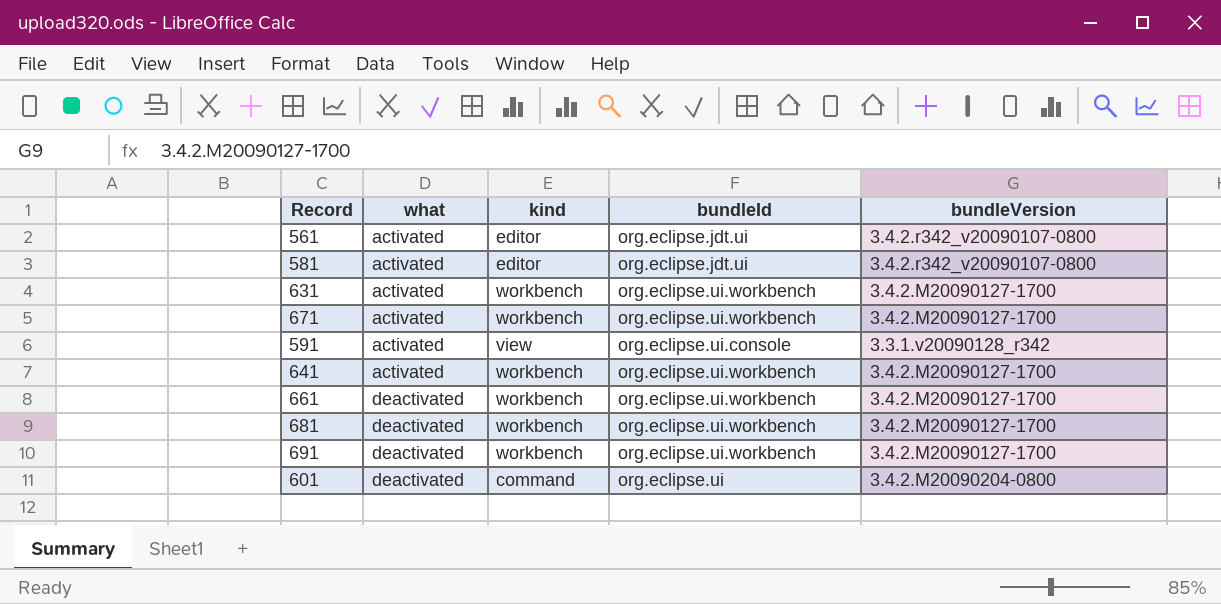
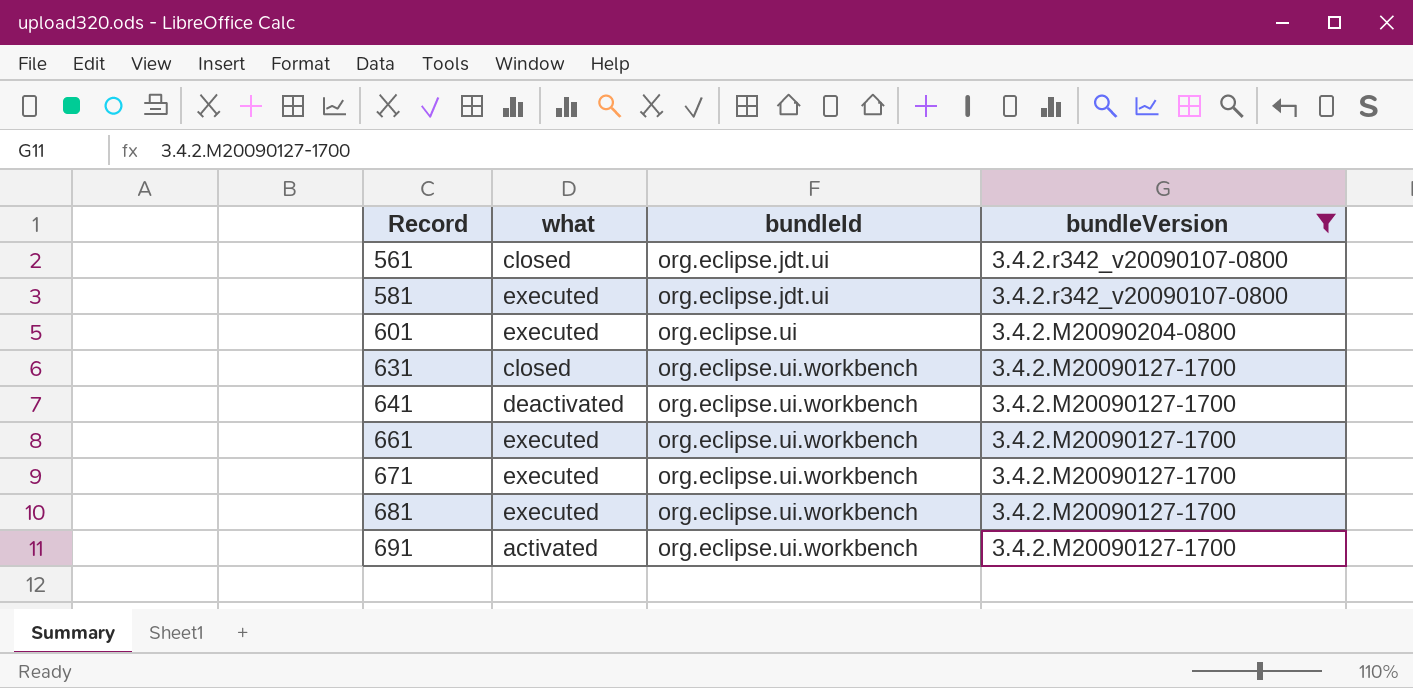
filter: none -> bundleVersion != 3.3.1.v20090128_r342
row order: what ascending -> Record ascending
column kind | position: 3 -> none
561 | what: activated -> closed
581 | what: activated -> executed
601 | what: deactivated -> executed
631 | what: activated -> closed
641 | what: activated -> deactivated
661 | what: deactivated -> executed
671 | what: activated -> executed
681 | what: deactivated -> executed
691 | what: deactivated -> activated

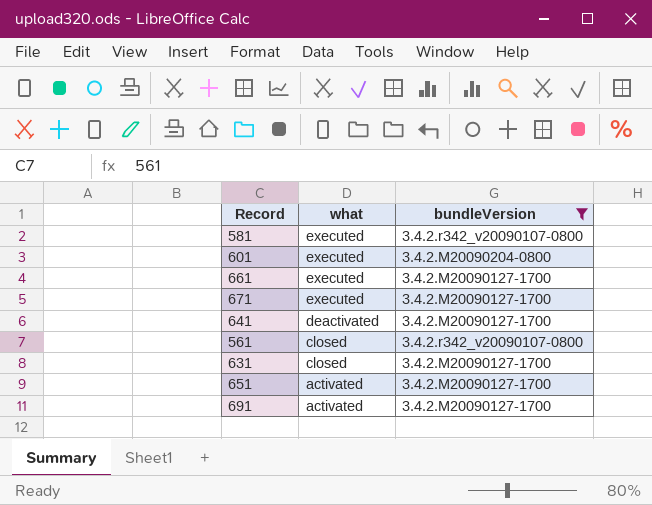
row order: Record ascending -> what descending
column bundleId | position: 3 -> none
row 681: executed | org.eclipse.ui.workbench | 3.4.2.M20090127-1700 -> none
row 651: none -> activated | 3.4.2.M20090127-1700

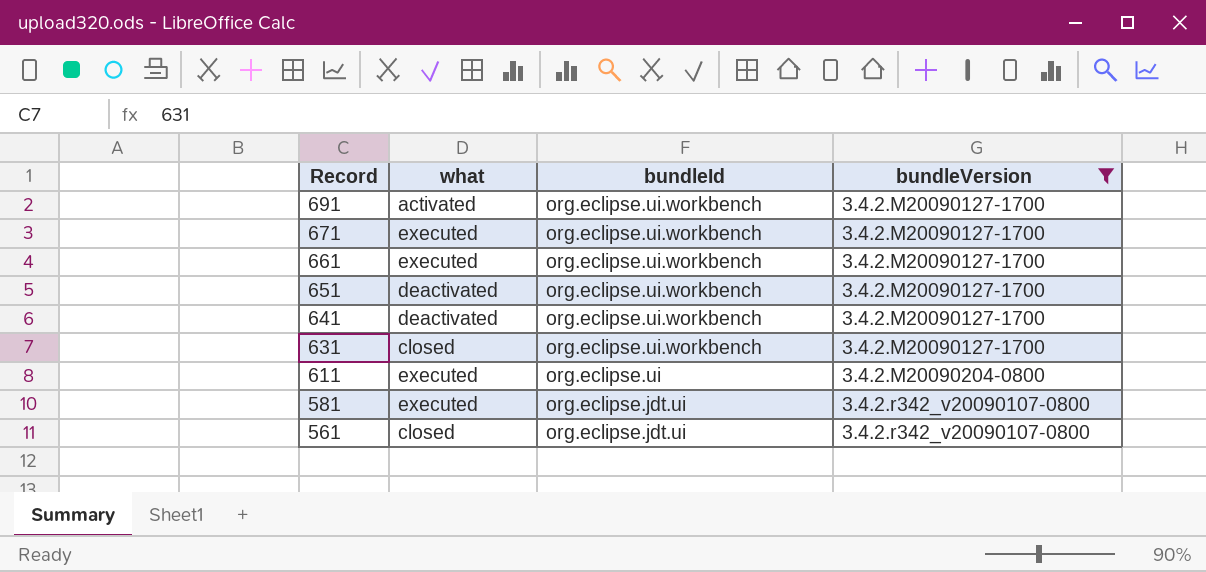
row order: what descending -> Record descending
column bundleId | position: none -> 3
row 601: executed | 3.4.2.M20090204-0800 -> none
651 | what: activated -> deactivated
row 611: none -> executed | org.eclipse.ui | 3.4.2.M20090204-0800

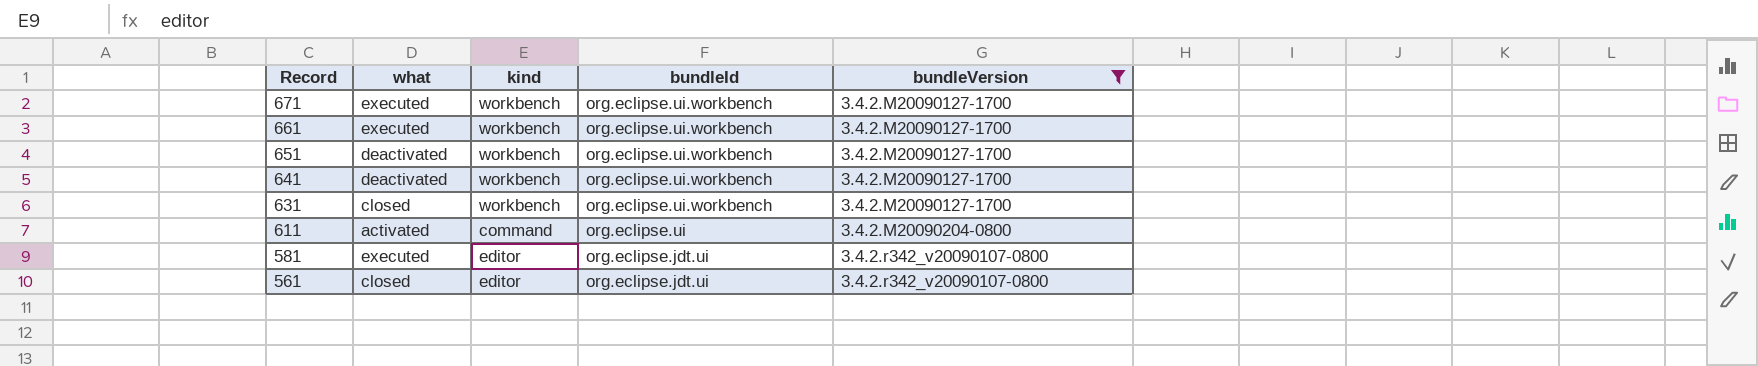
column kind | position: none -> 3
row 691: activated | org.eclipse.ui.workbench | 3.4.2.M20090127-1700 -> none
611 | what: executed -> activated

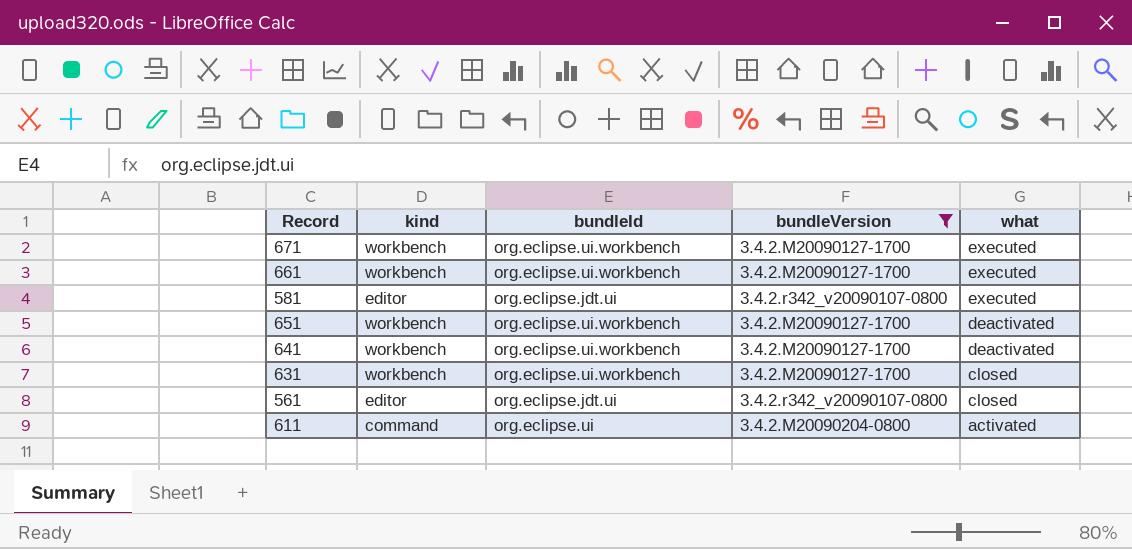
row order: Record descending -> what descending
column what | position: 2 -> 5

